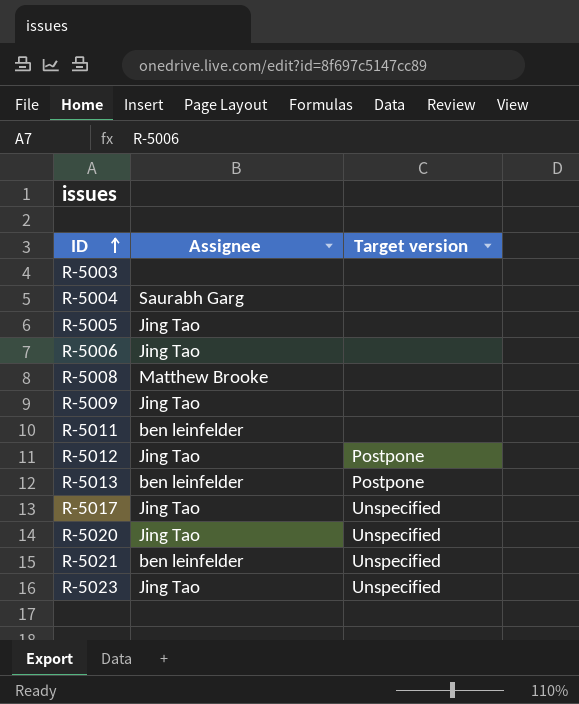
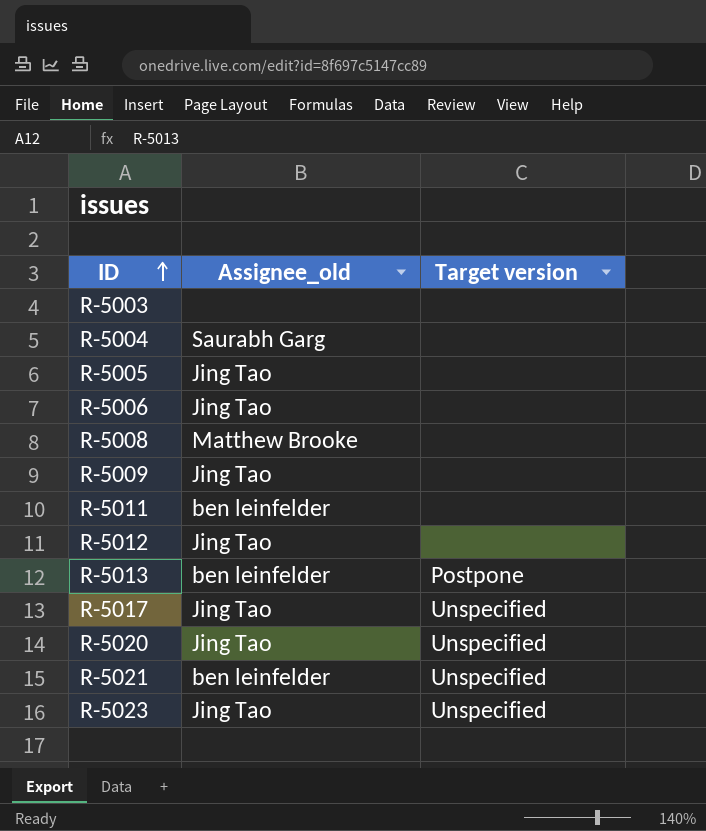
column name: Assignee -> Assignee_old
R-5012 | Target version: Postpone -> none

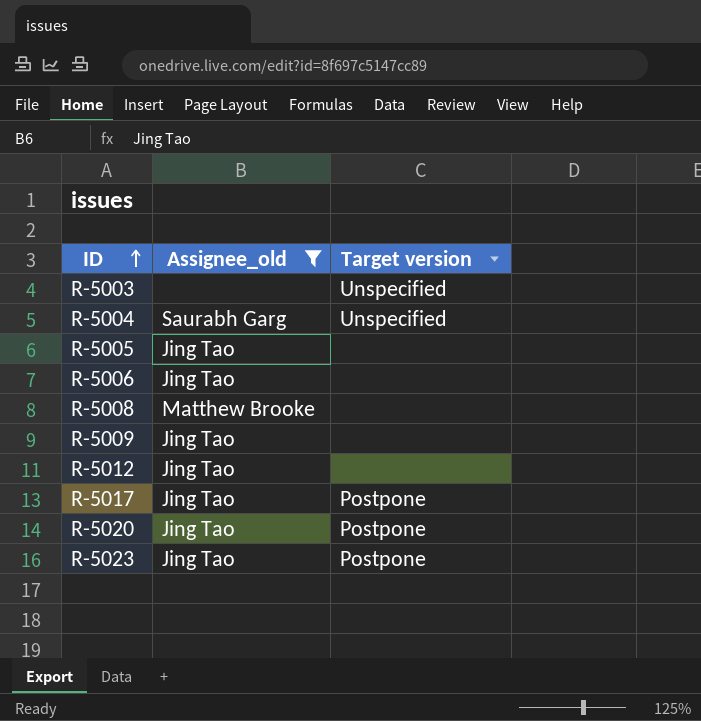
filter: none -> Assignee_old != ben leinfelder
R-5003 | Target version: none -> Unspecified
R-5004 | Target version: none -> Unspecified
R-5017 | Target version: Unspecified -> Postpone
R-5020 | Target version: Unspecified -> Postpone
R-5023 | Target version: Unspecified -> Postpone

